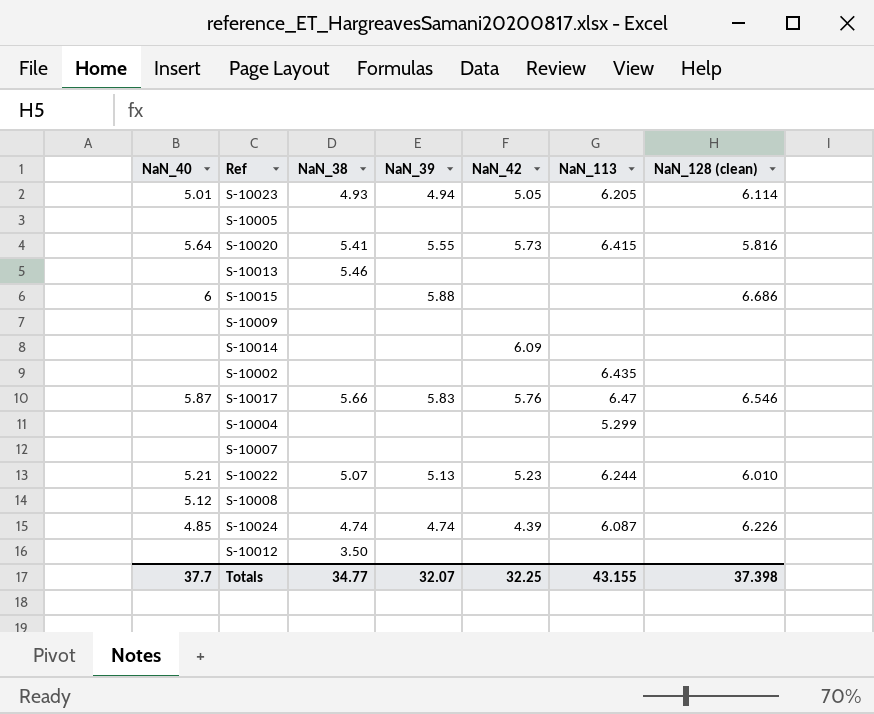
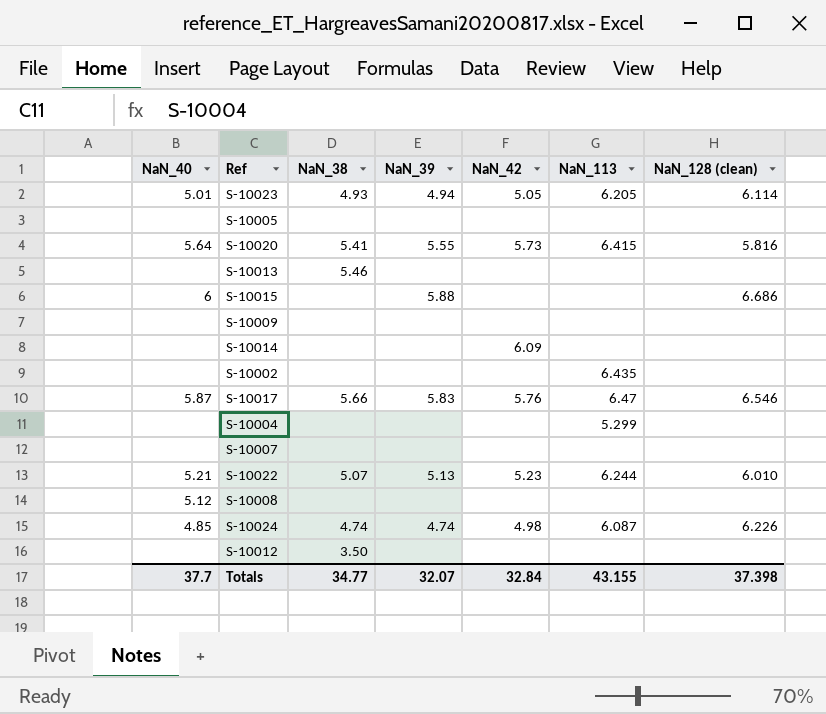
S-10024 | NaN_42: 4.39 -> 4.98
Totals | NaN_42: 32.25 -> 32.84

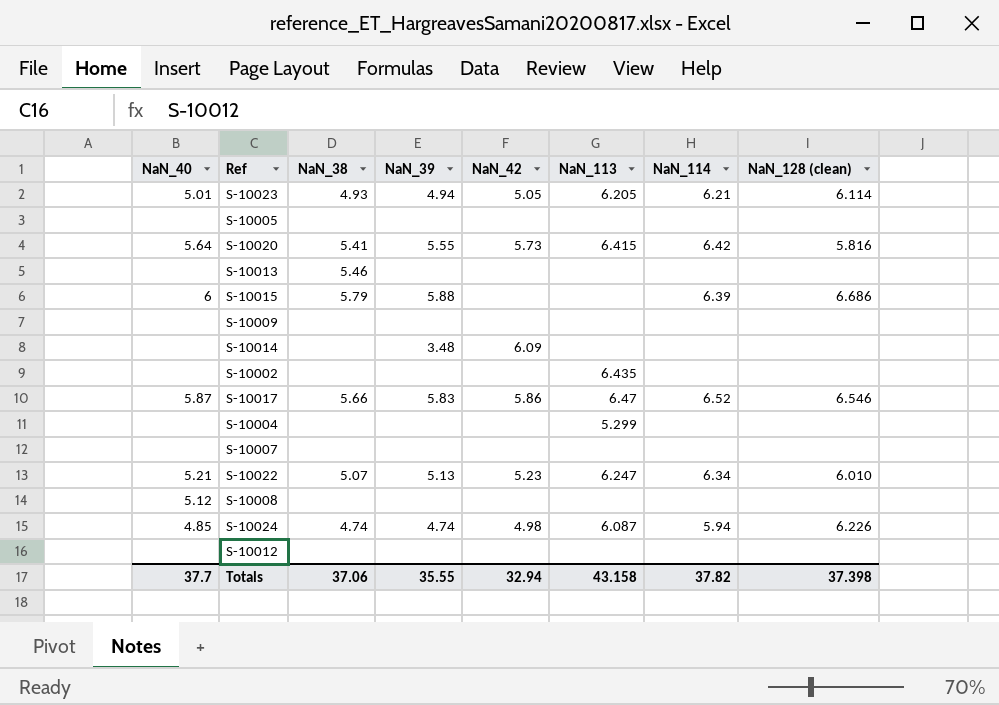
column NaN_114 | position: none -> 7
S-10015 | NaN_38: none -> 5.79
S-10014 | NaN_39: none -> 3.48
S-10017 | NaN_42: 5.76 -> 5.86
S-10022 | NaN_113: 6.244 -> 6.247
S-10012 | NaN_38: 3.50 -> none
Totals | NaN_38: 34.77 -> 37.06
Totals | NaN_39: 32.07 -> 35.55
Totals | NaN_42: 32.84 -> 32.94
Totals | NaN_113: 43.155 -> 43.158

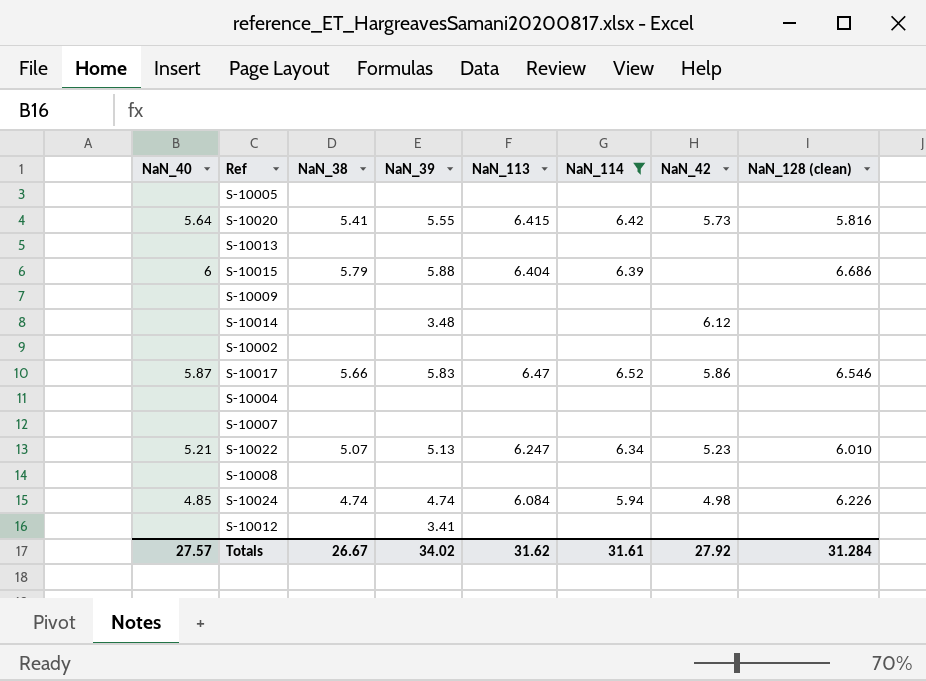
filter: none -> NaN_114 != 6.21
column NaN_42 | position: 5 -> 7
S-10013 | NaN_38: 5.46 -> none
S-10015 | NaN_113: none -> 6.404
S-10014 | NaN_42: 6.09 -> 6.12
S-10002 | NaN_113: 6.435 -> none
S-10004 | NaN_113: 5.299 -> none
S-10008 | NaN_40: 5.12 -> none
S-10024 | NaN_113: 6.087 -> 6.084
S-10012 | NaN_39: none -> 3.41
Totals | NaN_40: 37.7 -> 27.57
Totals | NaN_38: 37.06 -> 26.67
Totals | NaN_39: 35.55 -> 34.02
Totals | NaN_113: 43.158 -> 31.62
Totals | NaN_114: 37.82 -> 31.61
Totals | NaN_42: 32.94 -> 27.92
Totals | NaN_128 (clean): 37.398 -> 31.284

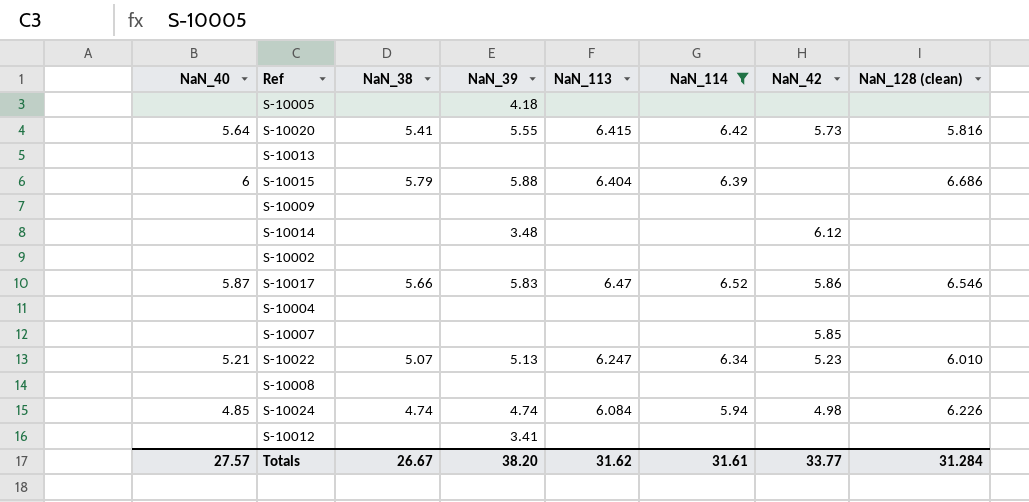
S-10005 | NaN_39: none -> 4.18
S-10007 | NaN_42: none -> 5.85
Totals | NaN_39: 34.02 -> 38.20
Totals | NaN_42: 27.92 -> 33.77

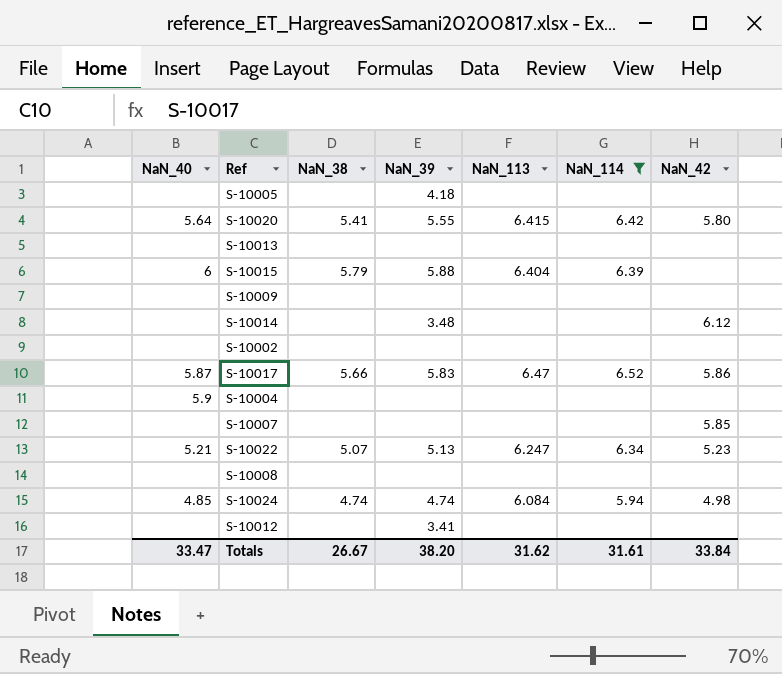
column NaN_128 (clean) | position: 8 -> none
S-10020 | NaN_42: 5.73 -> 5.80
S-10004 | NaN_40: none -> 5.9
Totals | NaN_40: 27.57 -> 33.47
Totals | NaN_42: 33.77 -> 33.84

